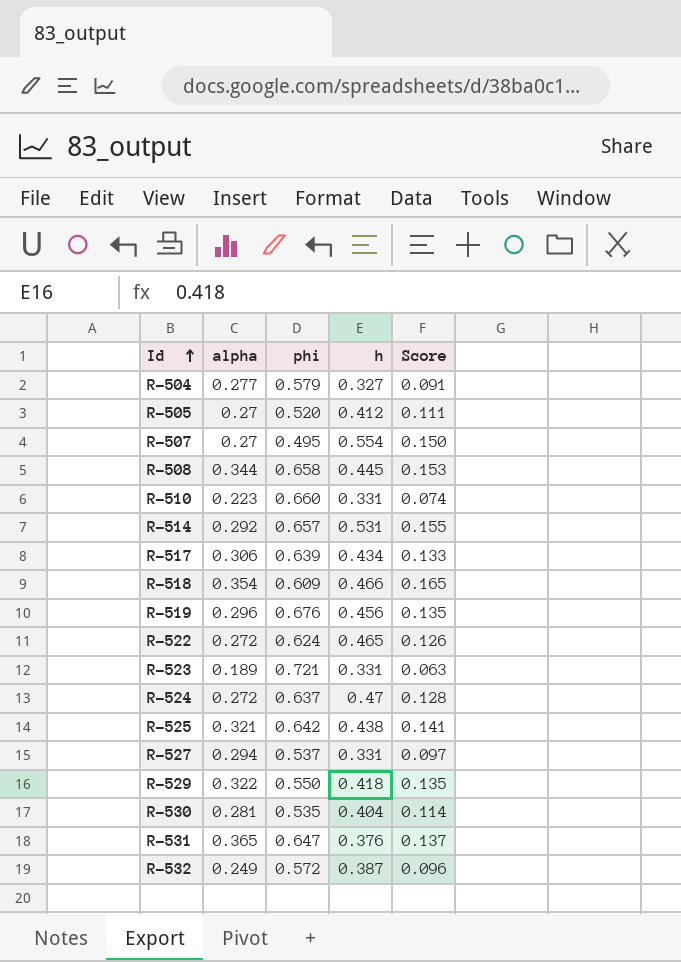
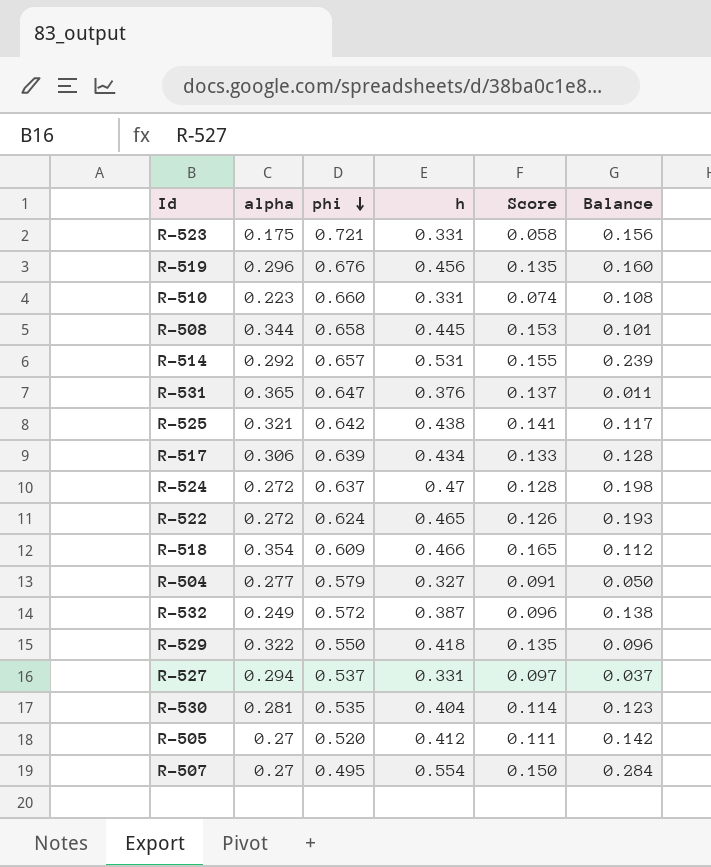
row order: Id ascending -> phi descending
column Balance | formula: none -> [h] - [alpha]
R-523 | alpha: 0.189 -> 0.175
R-523 | Score: 0.063 -> 0.058

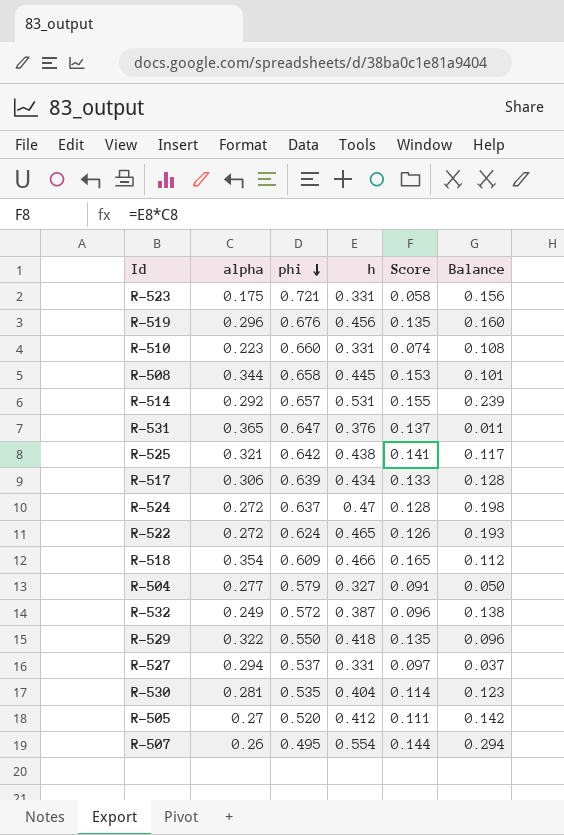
R-507 | alpha: 0.27 -> 0.26
R-507 | Score: 0.150 -> 0.144
R-507 | Balance: 0.284 -> 0.294

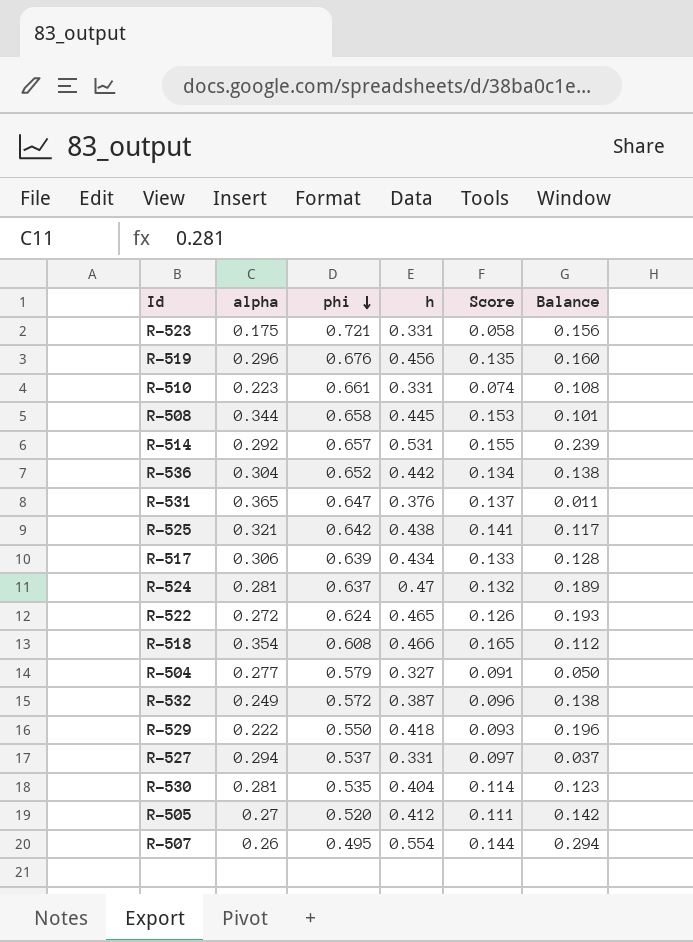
R-510 | phi: 0.660 -> 0.661
row R-536: none -> 0.304 | 0.652 | 0.442 | 0.134 | 0.138
R-524 | alpha: 0.272 -> 0.281
R-524 | Score: 0.128 -> 0.132
R-524 | Balance: 0.198 -> 0.189
R-518 | phi: 0.609 -> 0.608
R-529 | alpha: 0.322 -> 0.222
R-529 | Score: 0.135 -> 0.093
R-529 | Balance: 0.096 -> 0.196

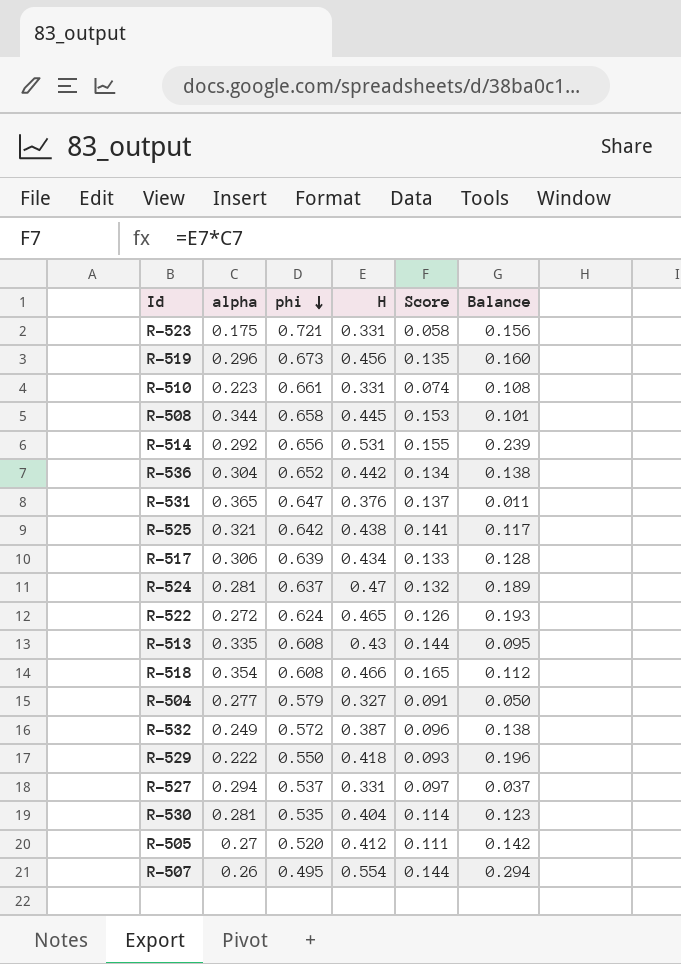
column name: h -> H
R-519 | phi: 0.676 -> 0.673
R-514 | phi: 0.657 -> 0.656
row R-513: none -> 0.335 | 0.608 | 0.43 | 0.144 | 0.095

